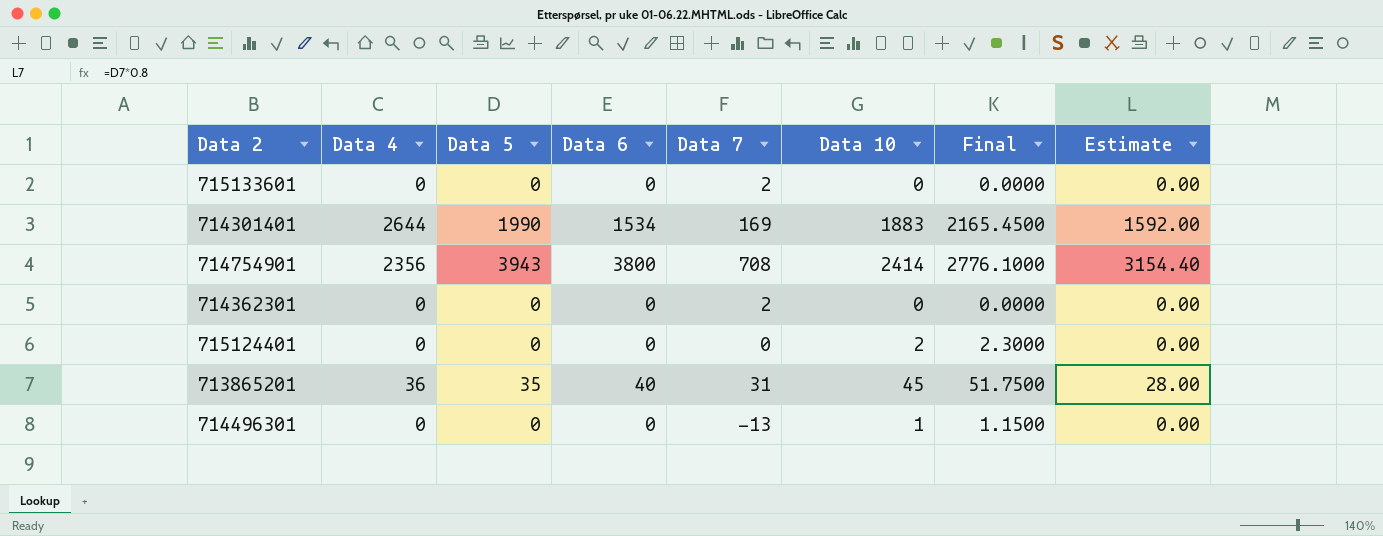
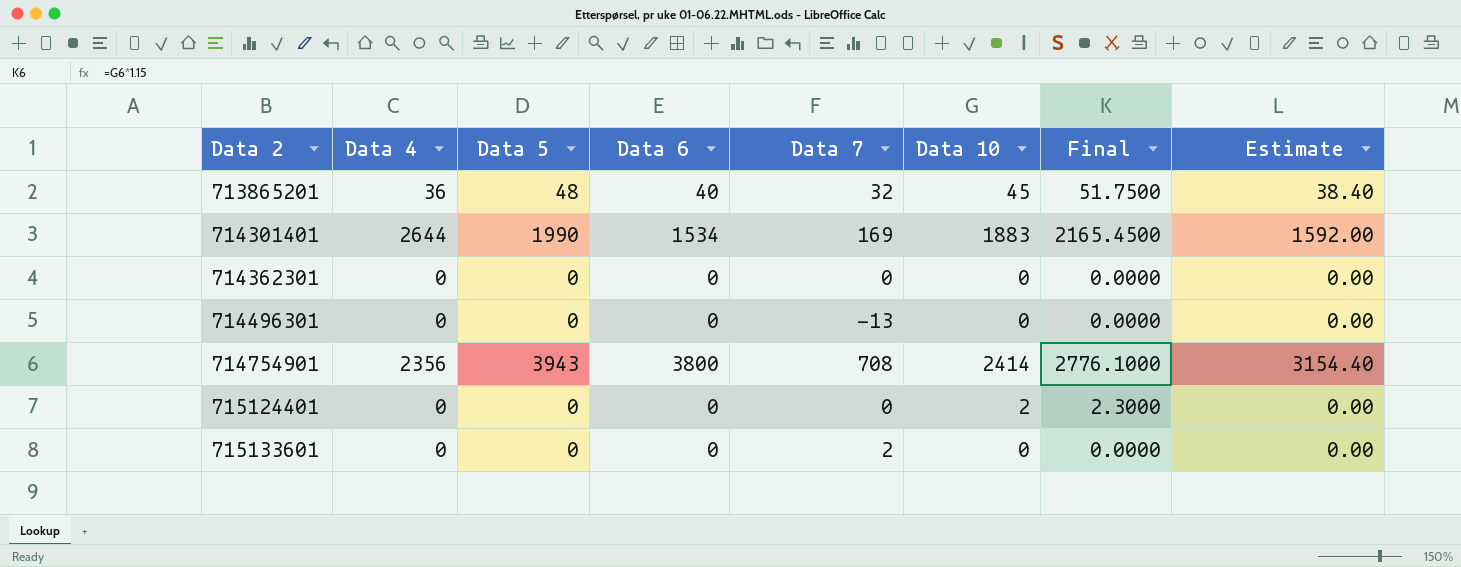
row order: none -> Data 2 ascending
713865201 | Data 5: 35 -> 48
713865201 | Data 7: 31 -> 32
713865201 | Estimate: 28.00 -> 38.40
714362301 | Data 7: 2 -> 0
714496301 | Data 10: 1 -> 0
714496301 | Final: 1.1500 -> 0.0000

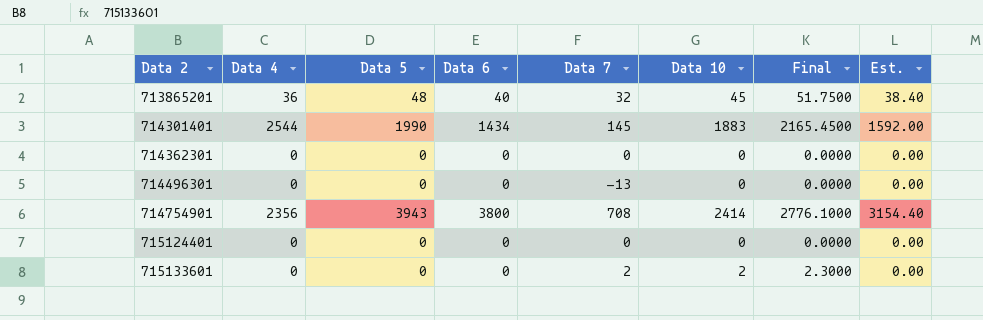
column name: Estimate -> Est.
714301401 | Data 4: 2644 -> 2544
714301401 | Data 6: 1534 -> 1434
714301401 | Data 7: 169 -> 145
715124401 | Data 10: 2 -> 0
715124401 | Final: 2.3000 -> 0.0000
715133601 | Data 10: 0 -> 2
715133601 | Final: 0.0000 -> 2.3000

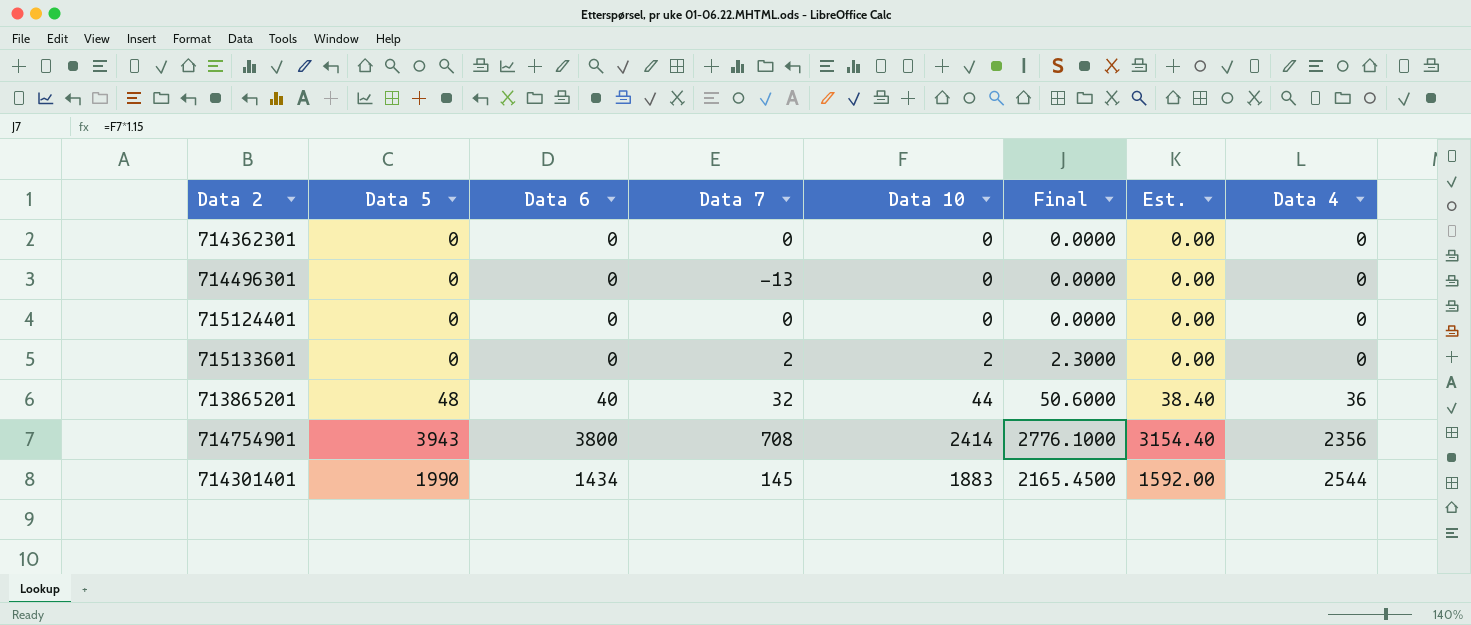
row order: Data 2 ascending -> Data 4 ascending
column Data 4 | position: 2 -> 8
713865201 | Data 10: 45 -> 44
713865201 | Final: 51.7500 -> 50.6000

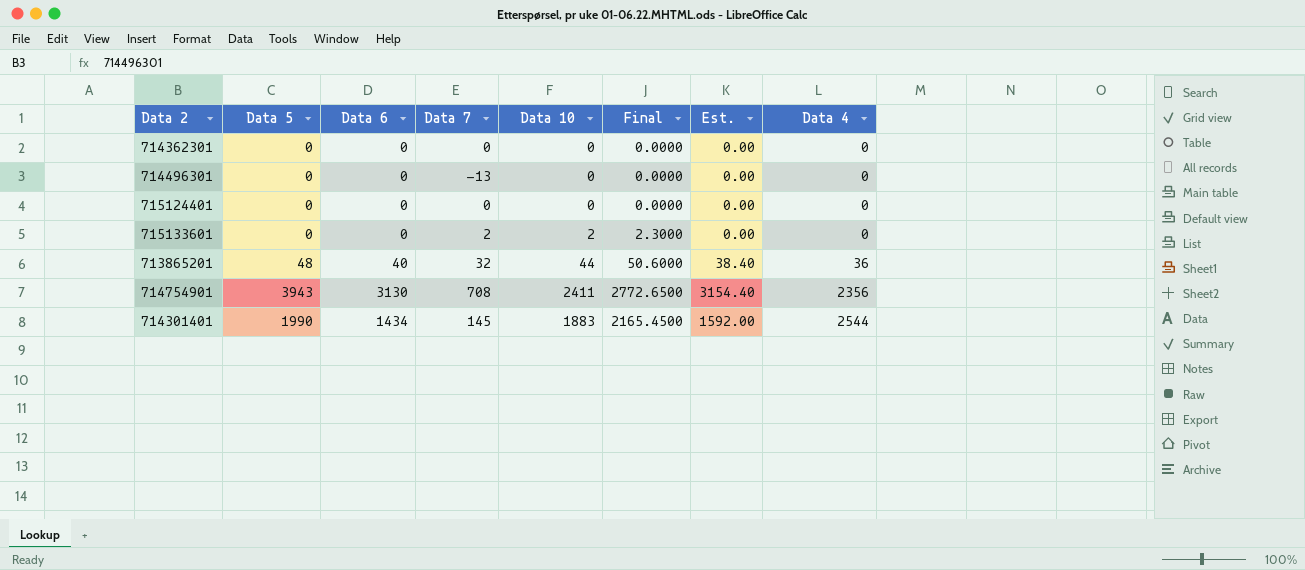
714754901 | Data 6: 3800 -> 3130
714754901 | Data 10: 2414 -> 2411
714754901 | Final: 2776.1000 -> 2772.6500

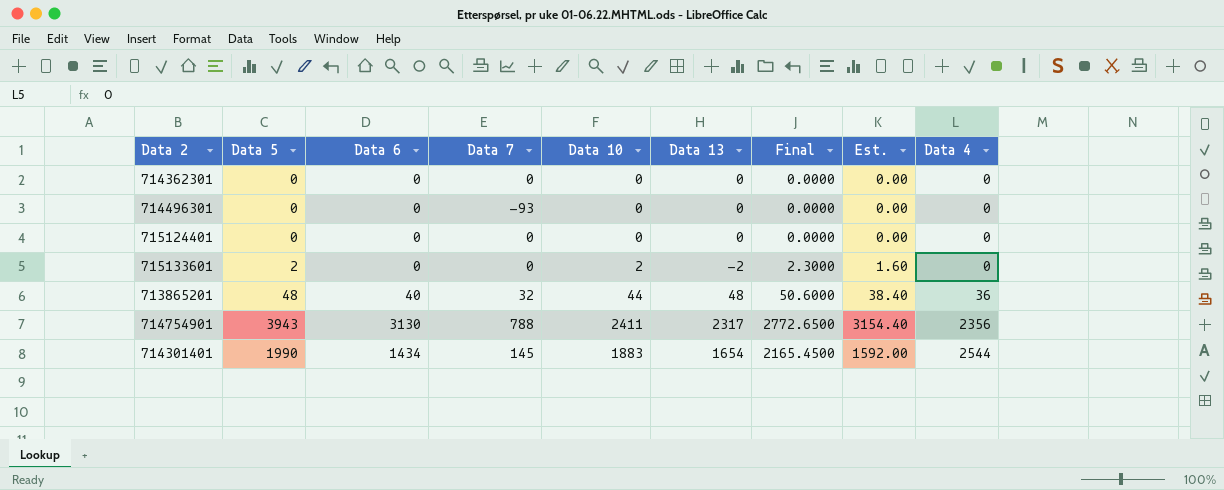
column Data 13 | position: none -> 6
714496301 | Data 7: -13 -> -93
715133601 | Data 5: 0 -> 2
715133601 | Data 7: 2 -> 0
715133601 | Est.: 0.00 -> 1.60
714754901 | Data 7: 708 -> 788

